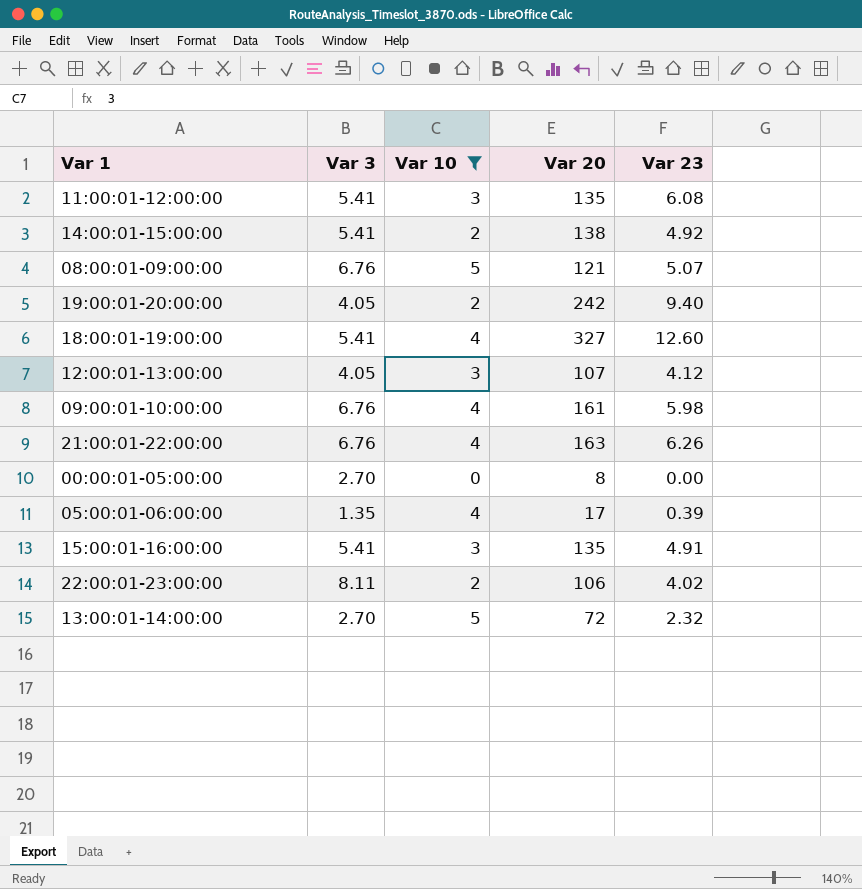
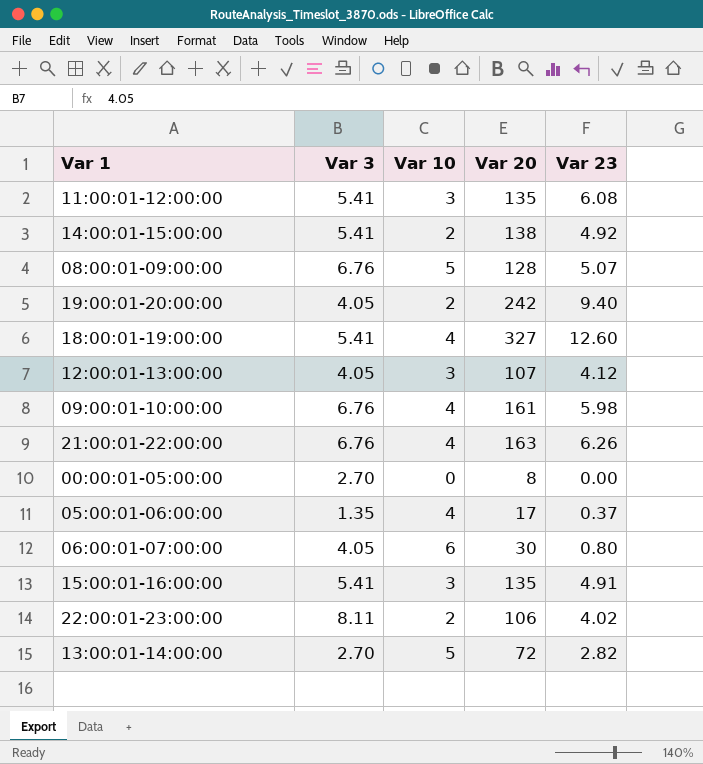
filter: Var 10 != 6 -> none
08:00:01-09:00:00 | Var 20: 121 -> 128
05:00:01-06:00:00 | Var 23: 0.39 -> 0.37
13:00:01-14:00:00 | Var 23: 2.32 -> 2.82

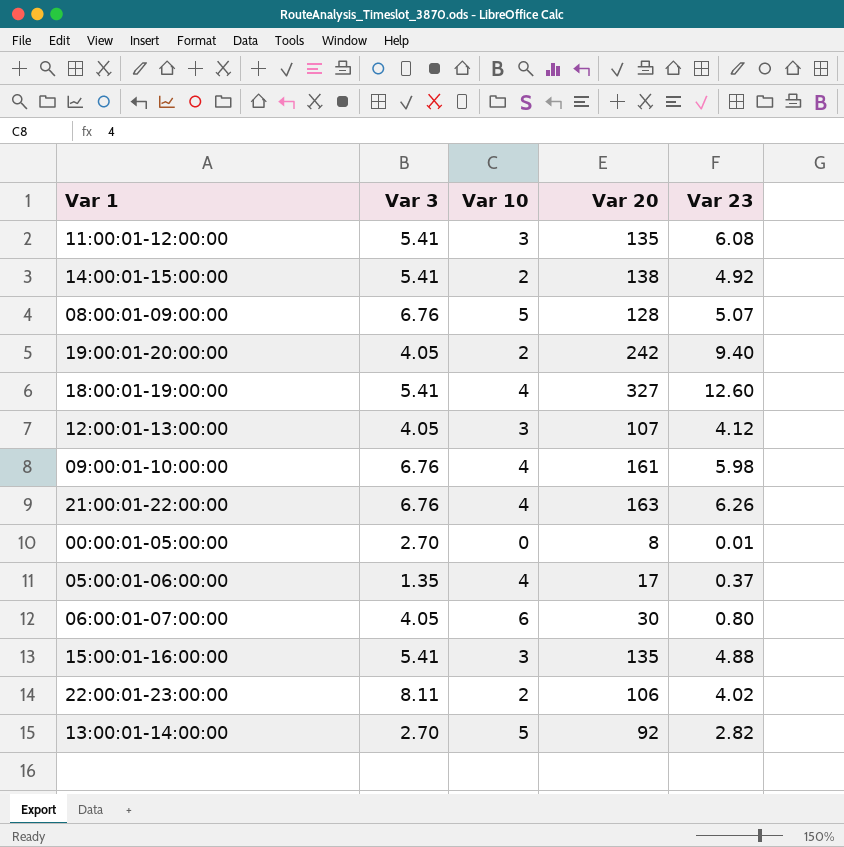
00:00:01-05:00:00 | Var 23: 0.00 -> 0.01
15:00:01-16:00:00 | Var 23: 4.91 -> 4.88
13:00:01-14:00:00 | Var 20: 72 -> 92

